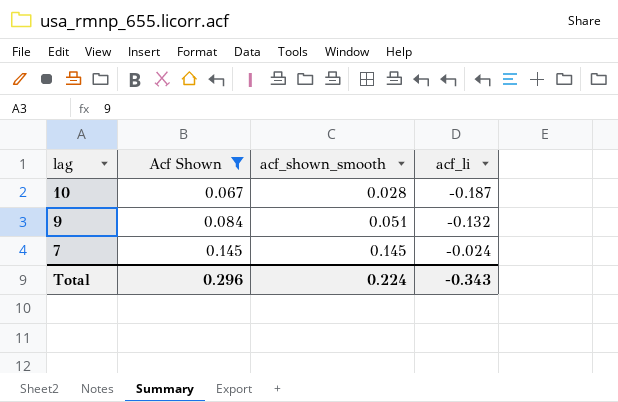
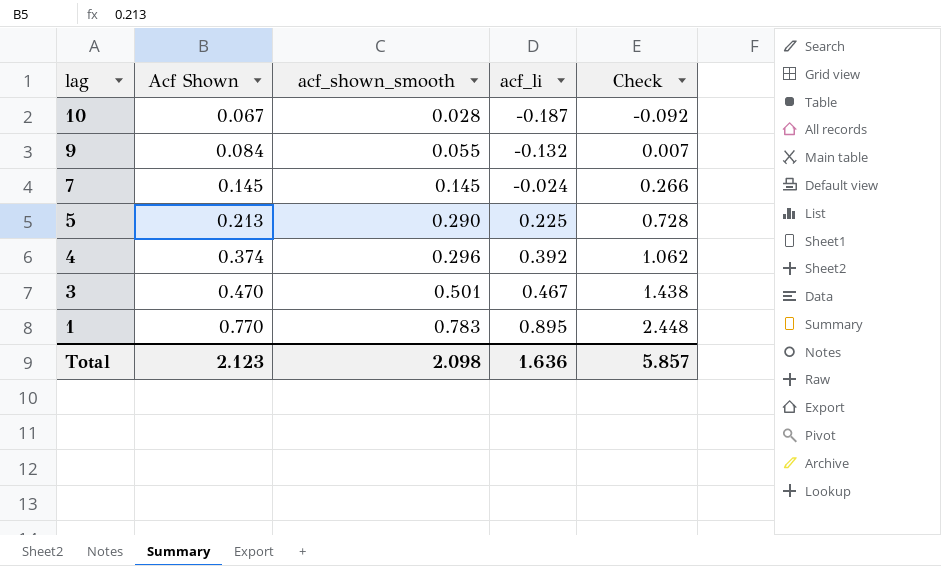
filter: Acf Shown <= 0.145 -> none
column Check | formula: none -> [Acf Shown] + [acf_shown_smooth] + [acf_li]
9 | acf_shown_smooth: 0.051 -> 0.055
Total | Acf Shown: 0.296 -> 2.123
Total | acf_shown_smooth: 0.224 -> 2.098
Total | acf_li: -0.343 -> 1.636

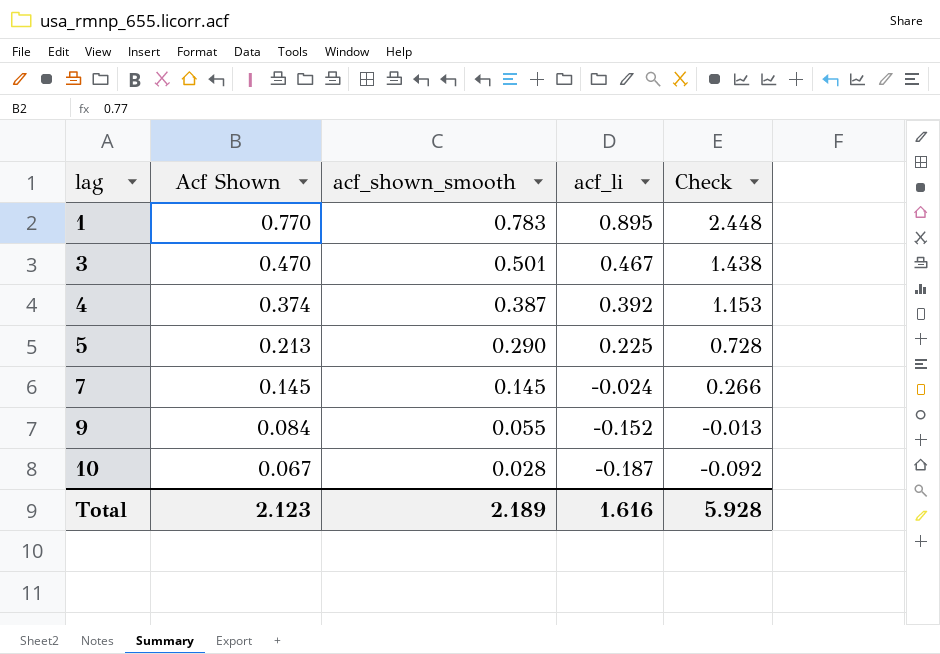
row order: lag descending -> lag ascending
4 | acf_shown_smooth: 0.296 -> 0.387
4 | Check: 1.062 -> 1.153
9 | acf_li: -0.132 -> -0.152
9 | Check: 0.007 -> -0.013
Total | acf_shown_smooth: 2.098 -> 2.189
Total | acf_li: 1.636 -> 1.616
Total | Check: 5.857 -> 5.928

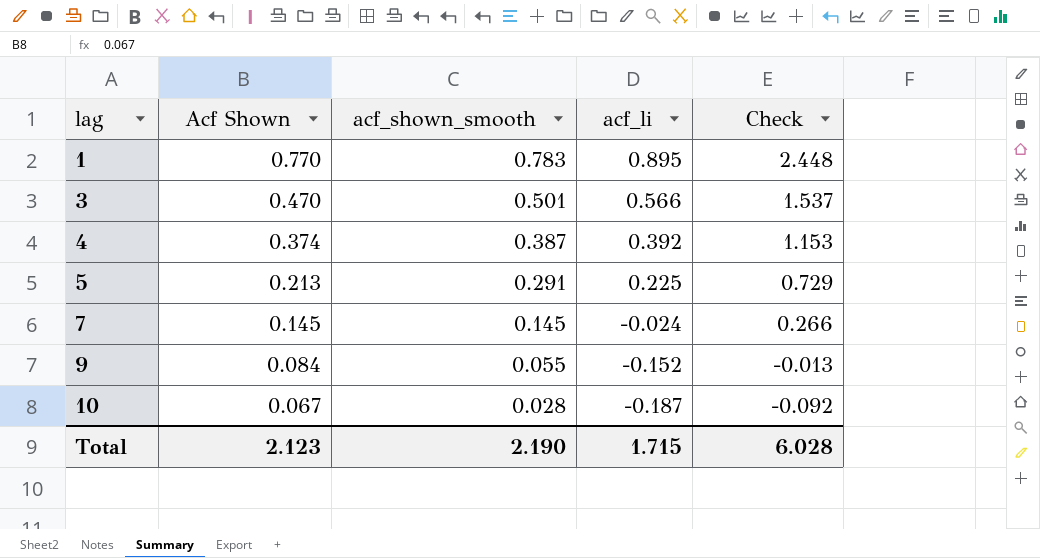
3 | acf_li: 0.467 -> 0.566
3 | Check: 1.438 -> 1.537
5 | acf_shown_smooth: 0.290 -> 0.291
5 | Check: 0.728 -> 0.729
Total | acf_shown_smooth: 2.189 -> 2.190
Total | acf_li: 1.616 -> 1.715
Total | Check: 5.928 -> 6.028

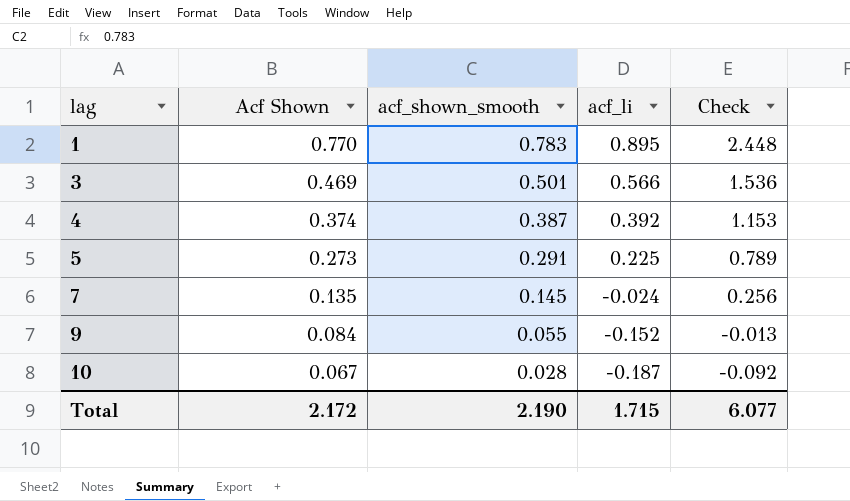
3 | Acf Shown: 0.470 -> 0.469
3 | Check: 1.537 -> 1.536
5 | Acf Shown: 0.213 -> 0.273
5 | Check: 0.729 -> 0.789
7 | Acf Shown: 0.145 -> 0.135
7 | Check: 0.266 -> 0.256
Total | Acf Shown: 2.123 -> 2.172
Total | Check: 6.028 -> 6.077

